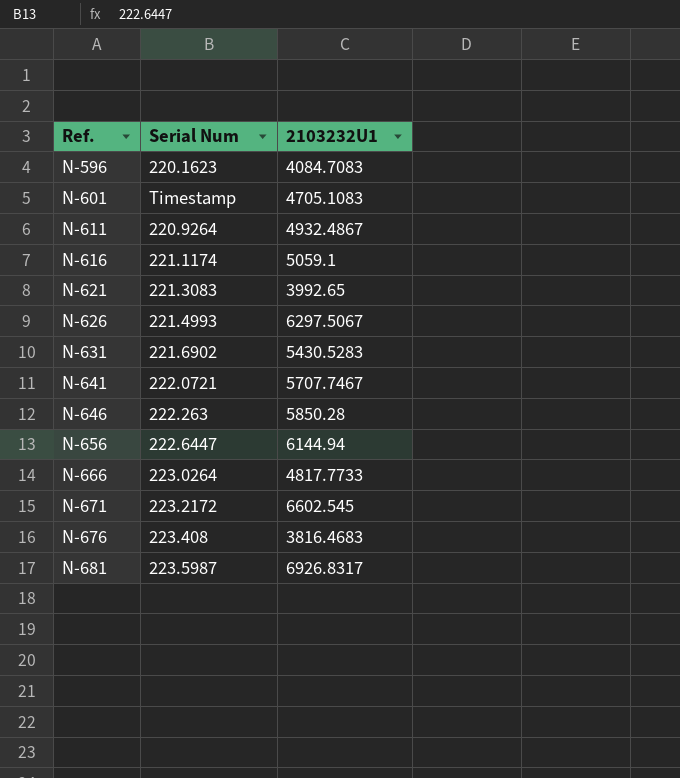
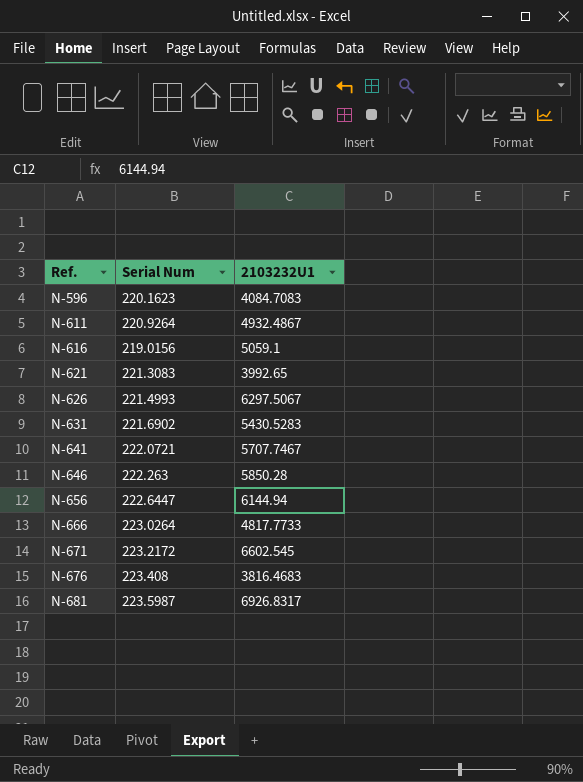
row N-601: Timestamp | 4705.1083 -> none
N-616 | Serial Num: 221.1174 -> 219.0156

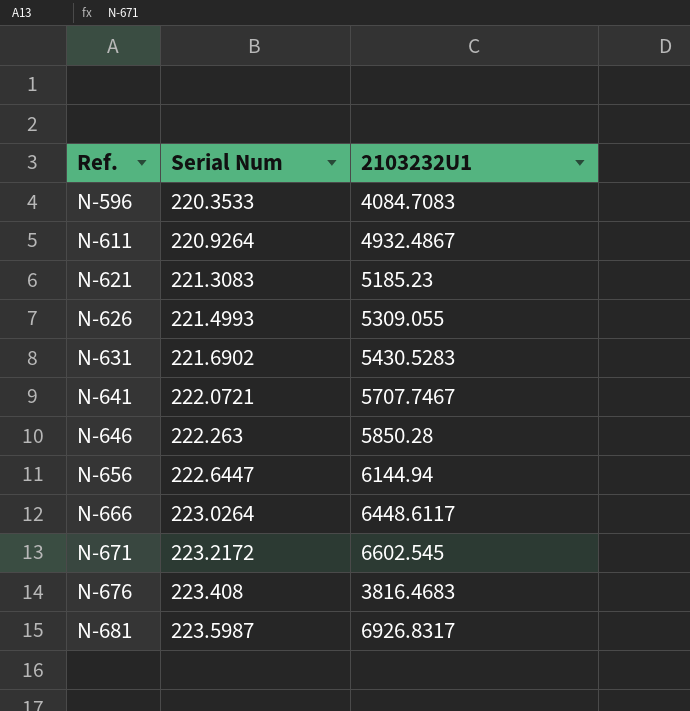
row N-616: 219.0156 | 5059.1 -> none
N-596 | Serial Num: 220.1623 -> 220.3533
N-621 | 2103232U1: 3992.65 -> 5185.23
N-626 | 2103232U1: 6297.5067 -> 5309.055
N-666 | 2103232U1: 4817.7733 -> 6448.6117

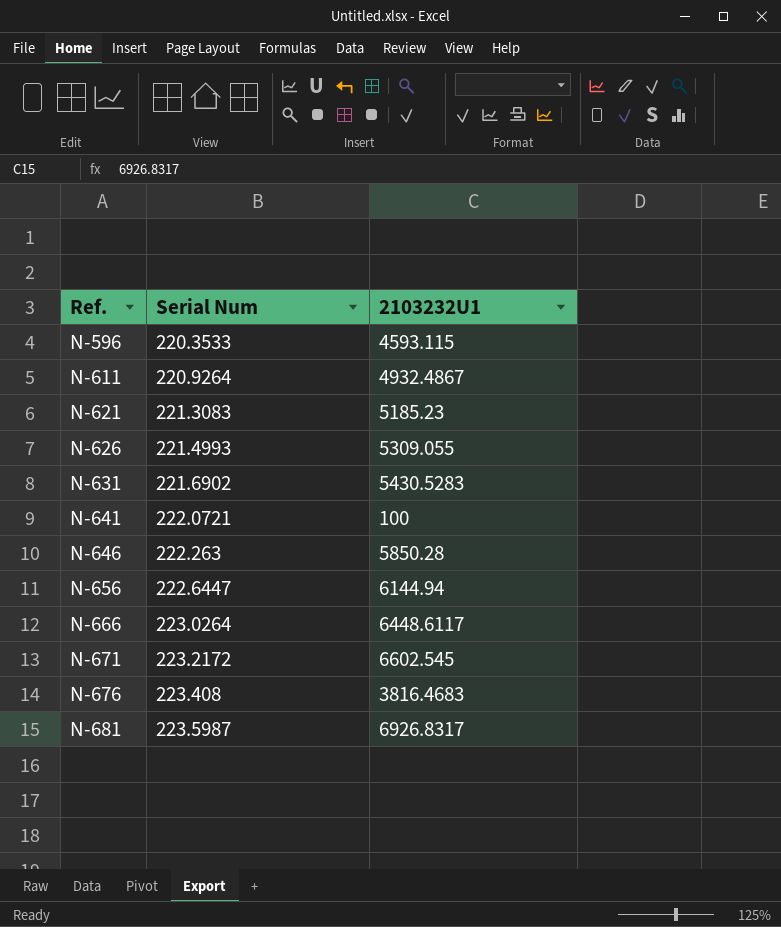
N-596 | 2103232U1: 4084.7083 -> 4593.115
N-641 | 2103232U1: 5707.7467 -> 100

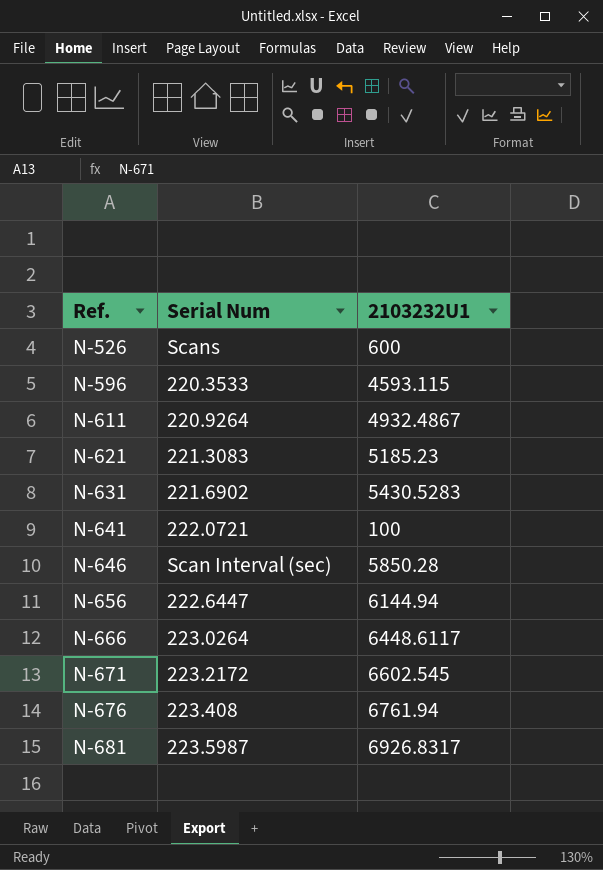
row N-626: 221.4993 | 5309.055 -> none
row N-526: none -> Scans | 600
N-646 | Serial Num: 222.263 -> Scan Interval (sec)
N-676 | 2103232U1: 3816.4683 -> 6761.94

